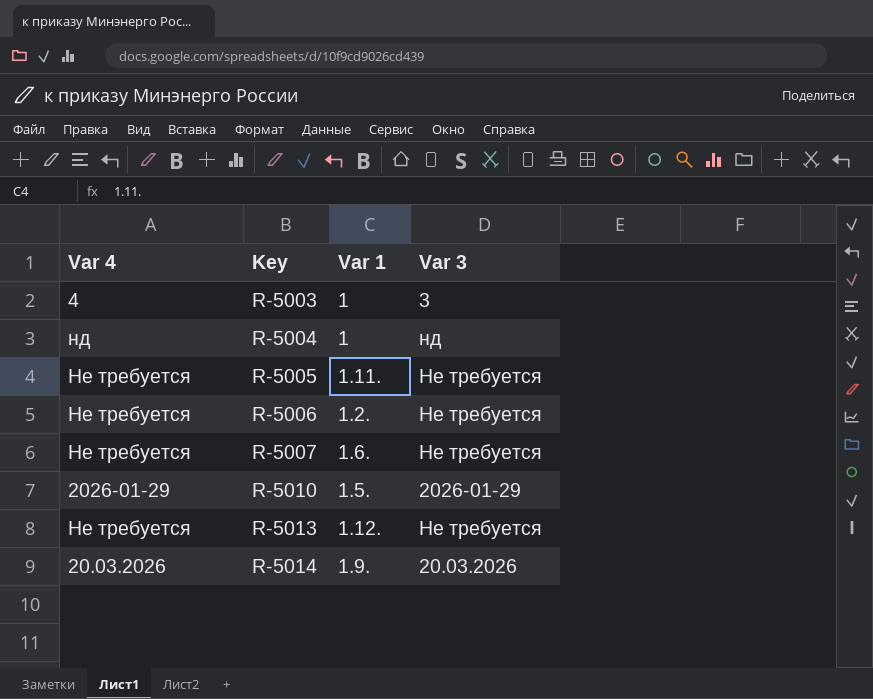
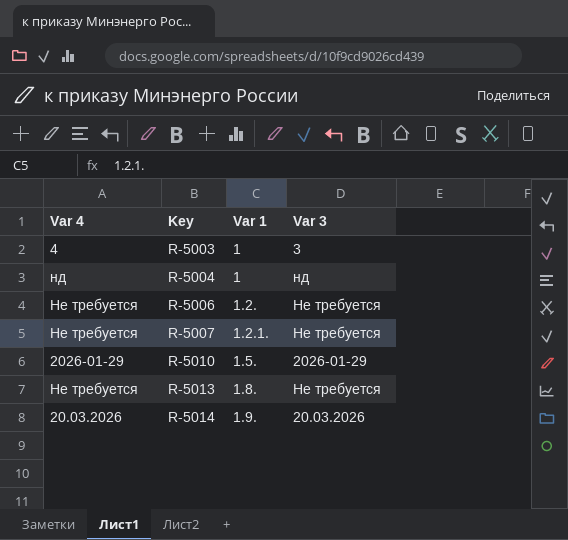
row R-5005: Не требуется | 1.11. | Не требуется -> none
R-5007 | Var 1: 1.6. -> 1.2.1.
R-5013 | Var 1: 1.12. -> 1.8.

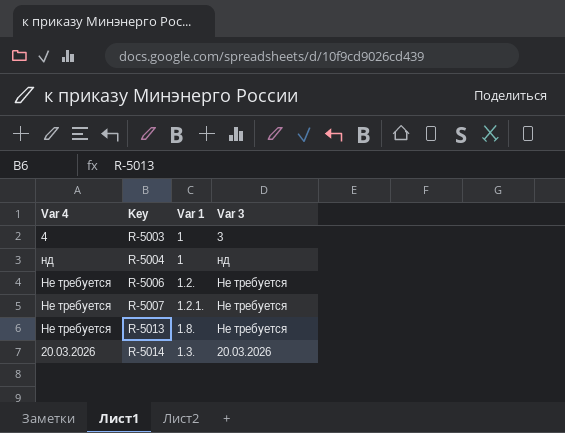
row R-5010: 2026-01-29 | 1.5. | 2026-01-29 -> none
R-5014 | Var 1: 1.9. -> 1.3.

